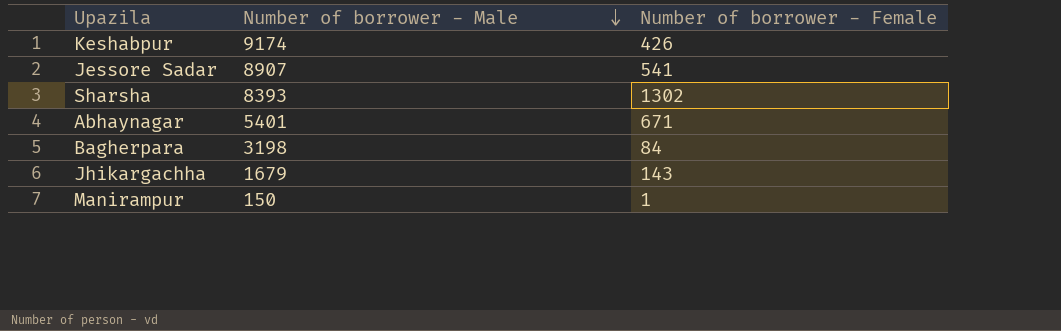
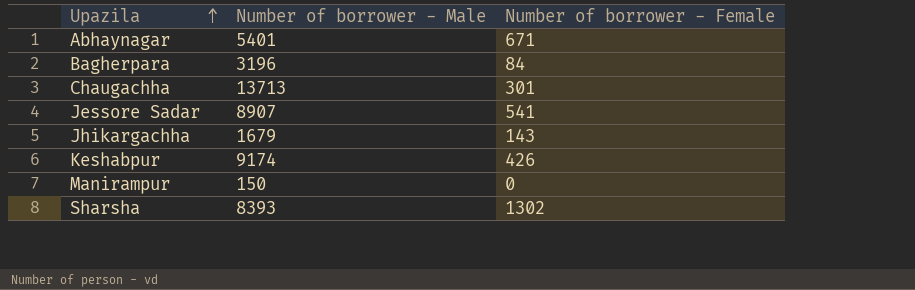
row order: Number of borrower - Male descending -> Upazila ascending
Bagherpara | Number of borrower - Male: 3198 -> 3196
row Chaugachha: none -> 13713 | 301
Manirampur | Number of borrower - Female: 1 -> 0

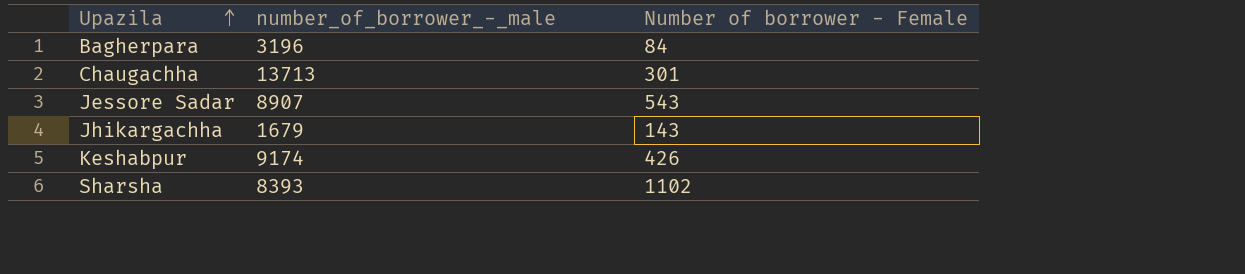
column name: Number of borrower - Male -> number_of_borrower_-_male
row Abhaynagar: 5401 | 671 -> none
row Manirampur: 150 | 0 -> none
Jessore Sadar | Number of borrower - Female: 541 -> 543
Sharsha | Number of borrower - Female: 1302 -> 1102

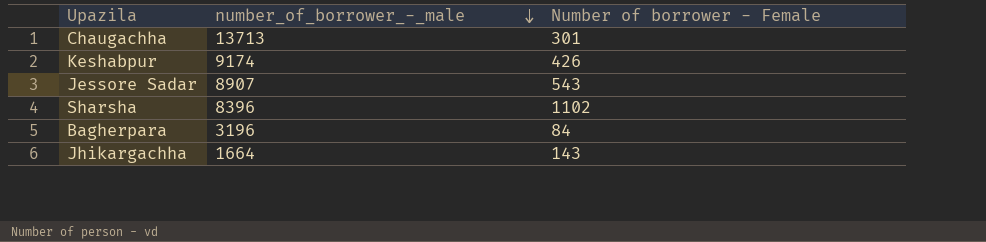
row order: Upazila ascending -> number_of_borrower_-_male descending
Sharsha | number_of_borrower_-_male: 8393 -> 8396
Jhikargachha | number_of_borrower_-_male: 1679 -> 1664

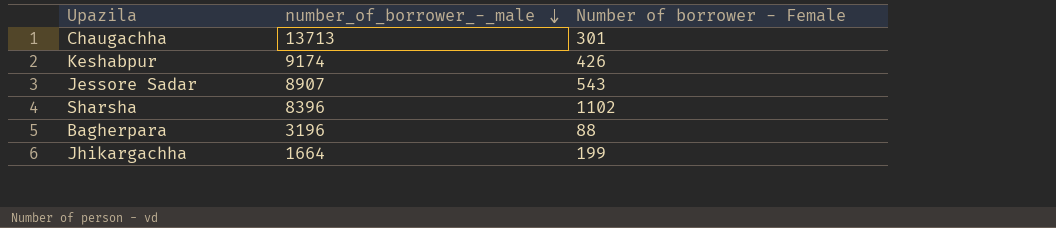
Bagherpara | Number of borrower - Female: 84 -> 88
Jhikargachha | Number of borrower - Female: 143 -> 199

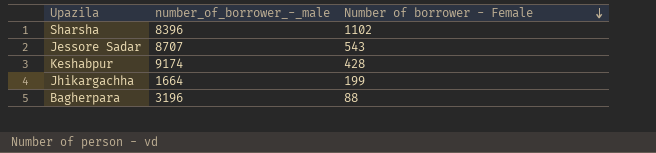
row order: number_of_borrower_-_male descending -> Number of borrower - Female descending
row Chaugachha: 13713 | 301 -> none
Jessore Sadar | number_of_borrower_-_male: 8907 -> 8707
Keshabpur | Number of borrower - Female: 426 -> 428

